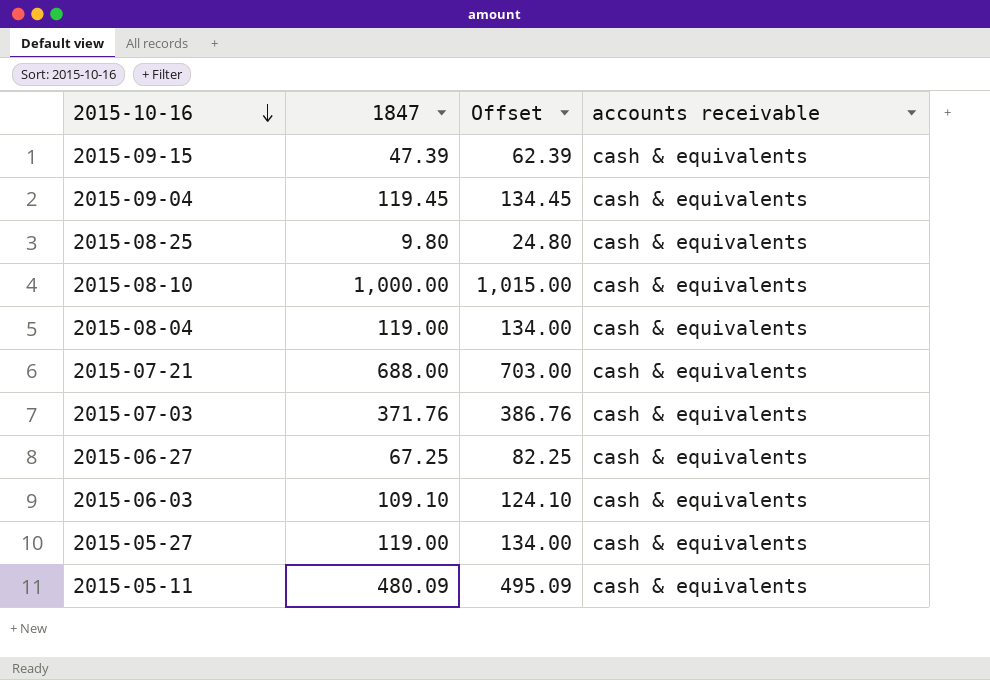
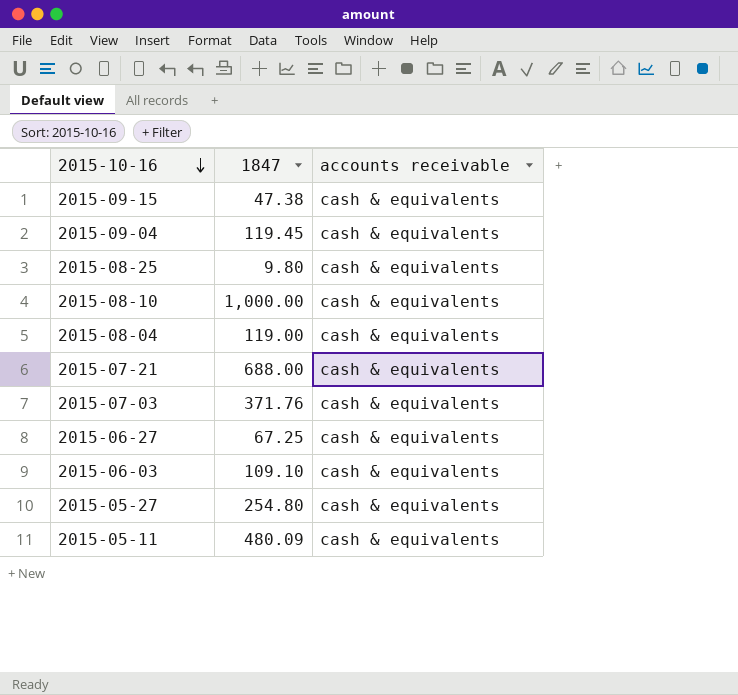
column Offset | formula: [1847] + 15 -> none
2015-09-15 | 1847: 47.39 -> 47.38
2015-05-27 | 1847: 119.00 -> 254.80

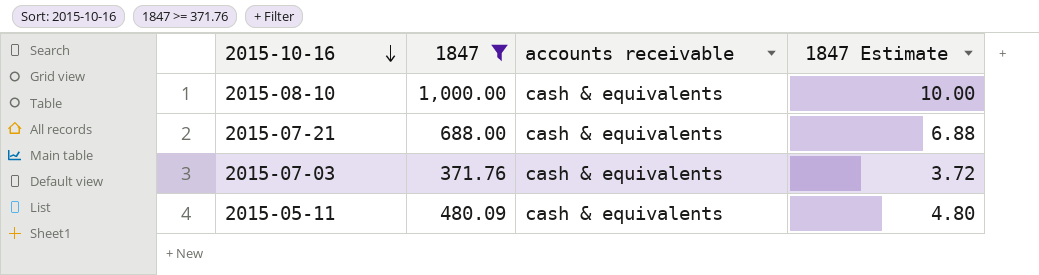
filter: none -> 1847 >= 371.76
column 1847 Estimate | formula: none -> [1847] * 0.01

